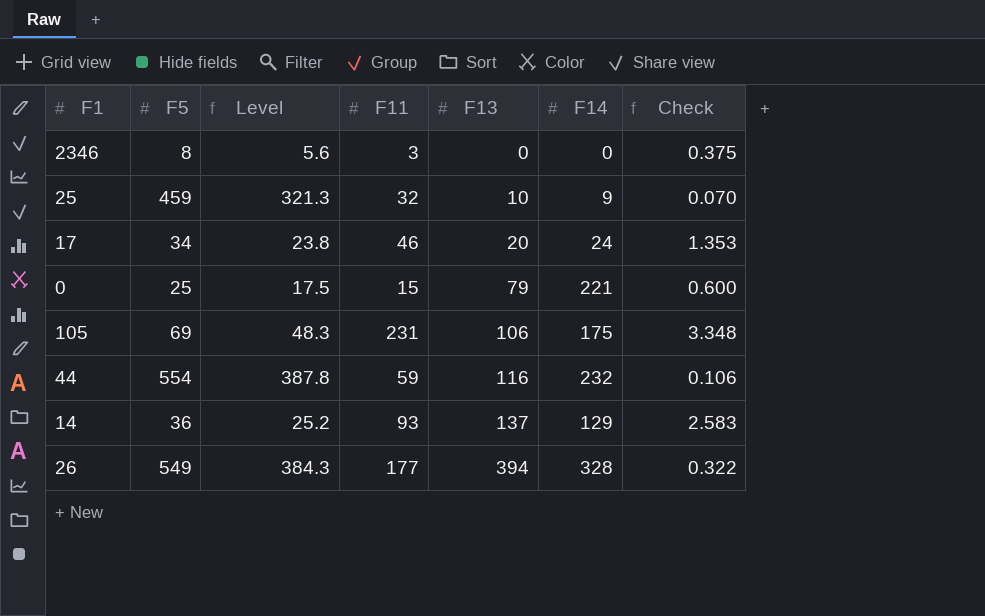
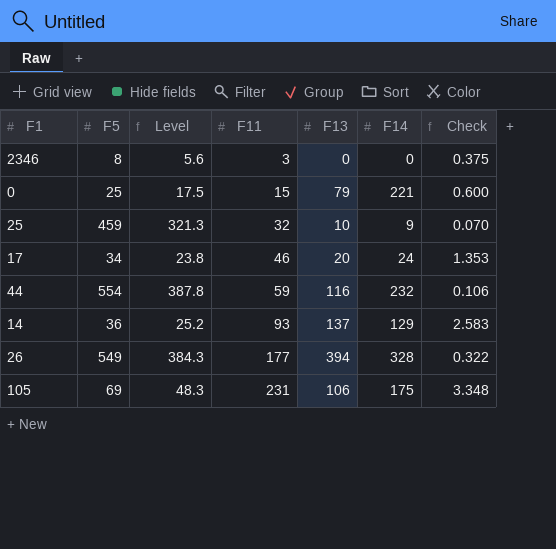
row order: F13 ascending -> F11 ascending

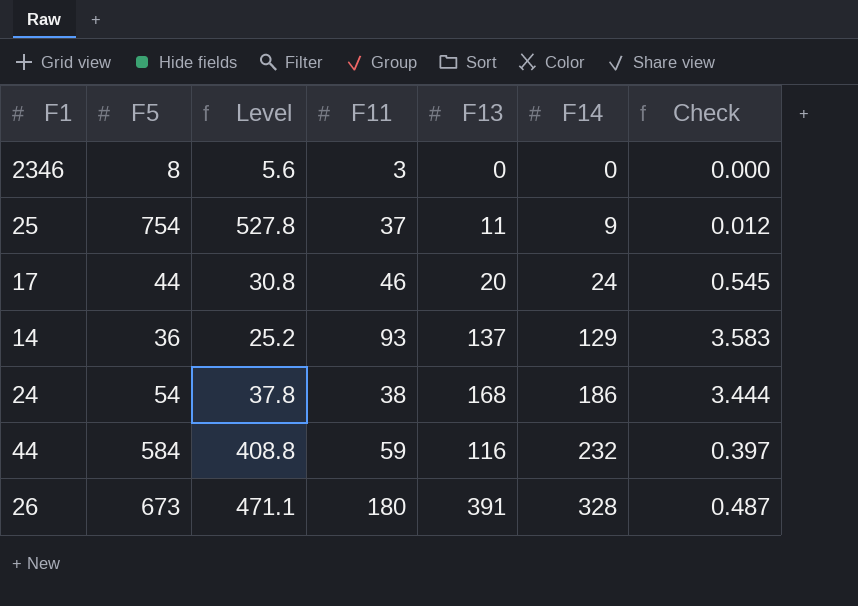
row order: F11 ascending -> F14 ascending
column Check | formula: [F11] / [F5] -> [F14] / [F5]
row 0: 25 | 17.5 | 15 | 79 | 221 | 0.600 -> none
row 105: 69 | 48.3 | 231 | 106 | 175 | 3.348 -> none
25 | F5: 459 -> 754
25 | Level: 321.3 -> 527.8
25 | F11: 32 -> 37
25 | F13: 10 -> 11
17 | F5: 34 -> 44
17 | Level: 23.8 -> 30.8
row 24: none -> 54 | 37.8 | 38 | 168 | 186 | 3.444
44 | F5: 554 -> 584
44 | Level: 387.8 -> 408.8
26 | F5: 549 -> 673
26 | Level: 384.3 -> 471.1
26 | F11: 177 -> 180
26 | F13: 394 -> 391

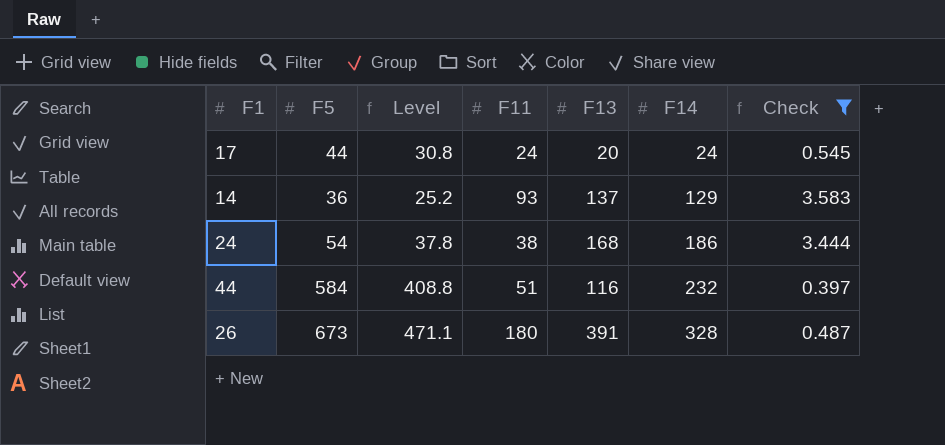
filter: none -> Check >= 0.397
17 | F11: 46 -> 24
44 | F11: 59 -> 51

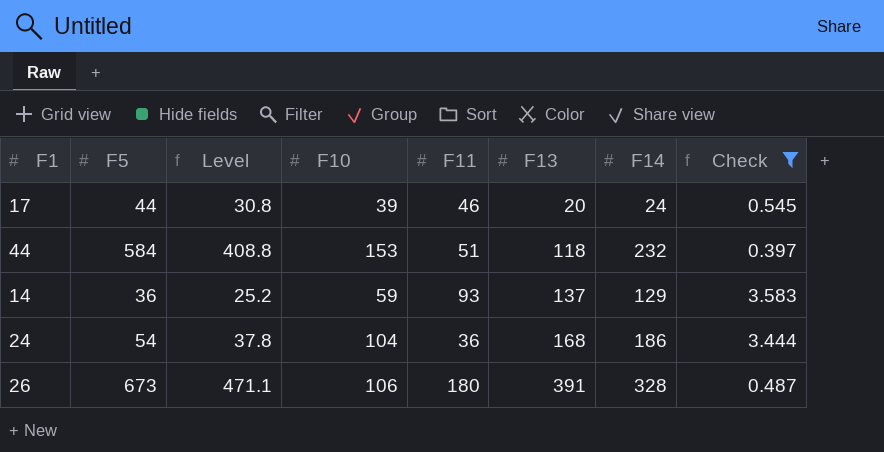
row order: F14 ascending -> F13 ascending
column F10 | position: none -> 4
17 | F11: 24 -> 46
44 | F13: 116 -> 118
24 | F11: 38 -> 36

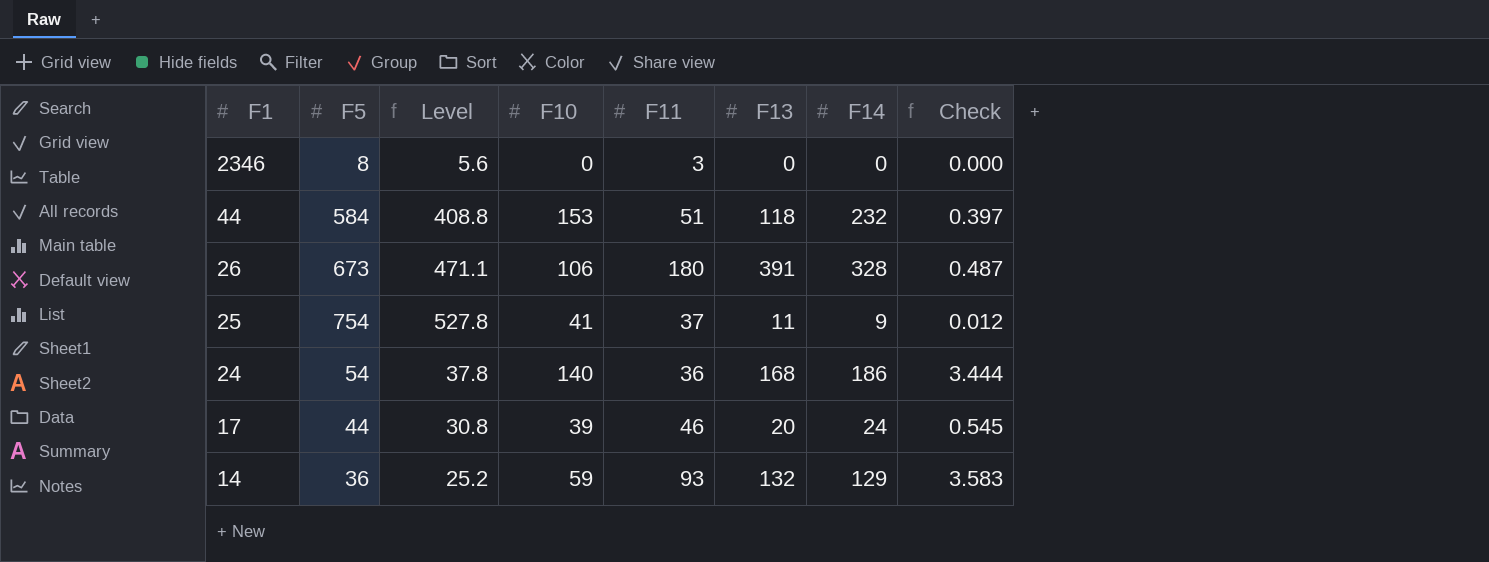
filter: Check >= 0.397 -> none
row order: F13 ascending -> F1 descending
24 | F10: 104 -> 140
14 | F13: 137 -> 132

